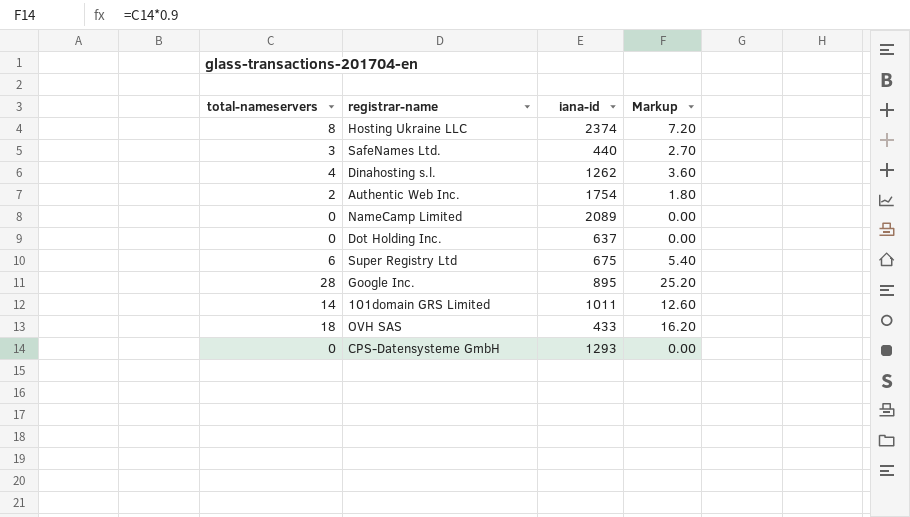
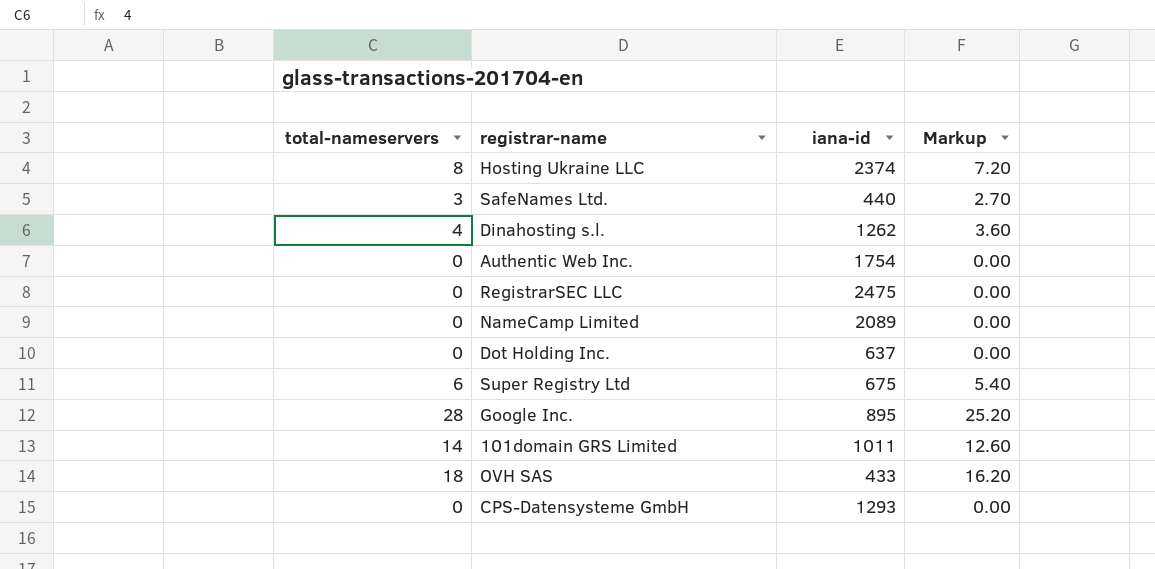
Authentic Web Inc. | total-nameservers: 2 -> 0
Authentic Web Inc. | Markup: 1.80 -> 0.00
row RegistrarSEC LLC: none -> 0 | 2475 | 0.00

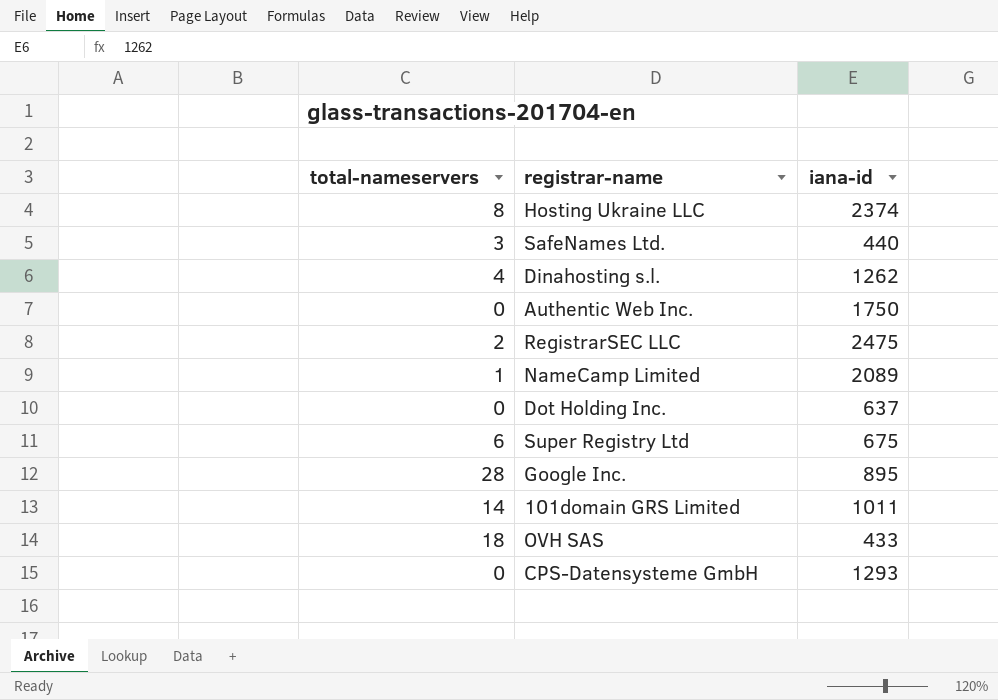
column Markup | formula: [total-nameservers] * 0.9 -> none
Authentic Web Inc. | iana-id: 1754 -> 1750
RegistrarSEC LLC | total-nameservers: 0 -> 2
NameCamp Limited | total-nameservers: 0 -> 1

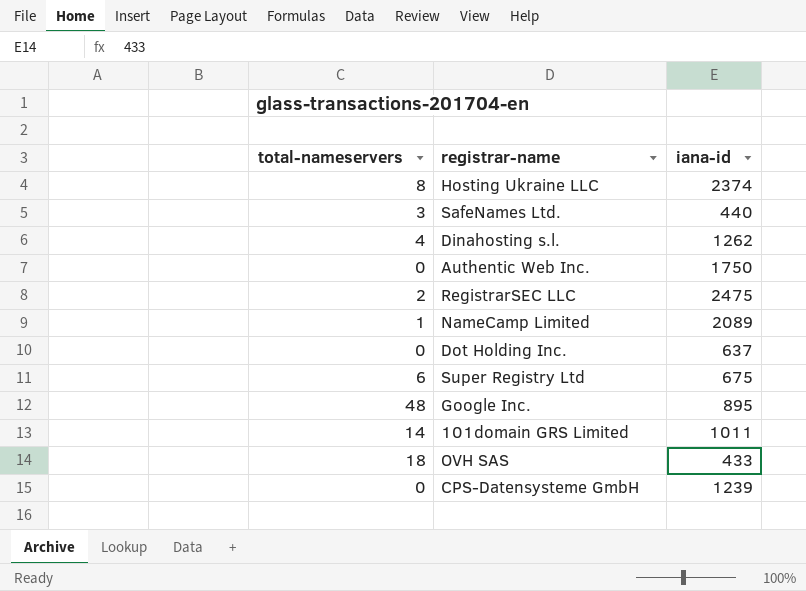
Google Inc. | total-nameservers: 28 -> 48
CPS-Datensysteme GmbH | iana-id: 1293 -> 1239

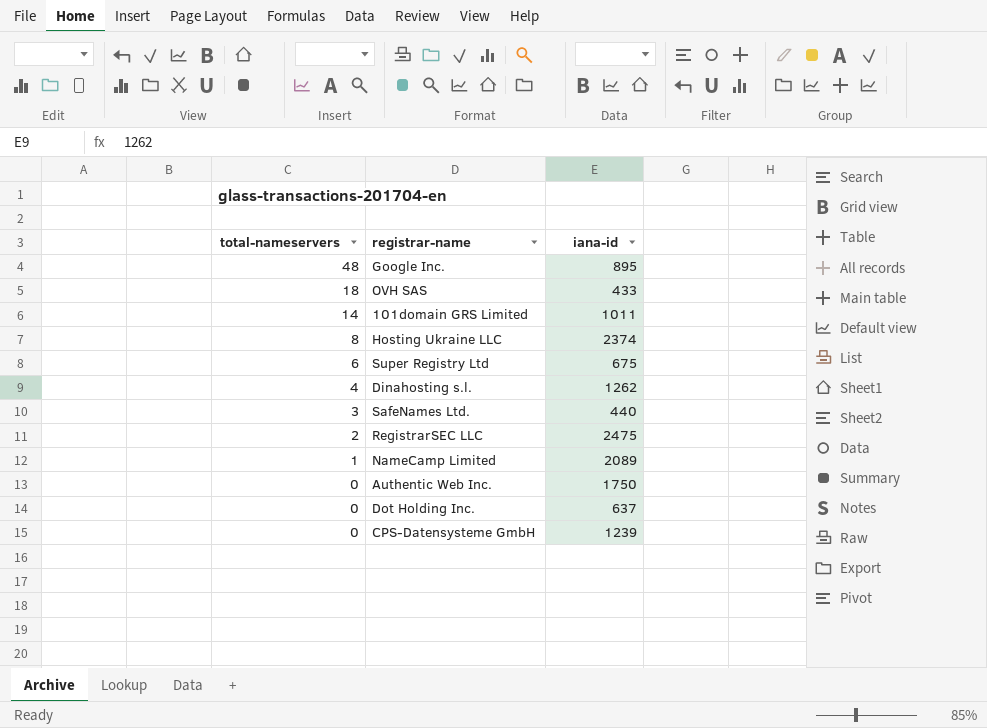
row order: none -> total-nameservers descending

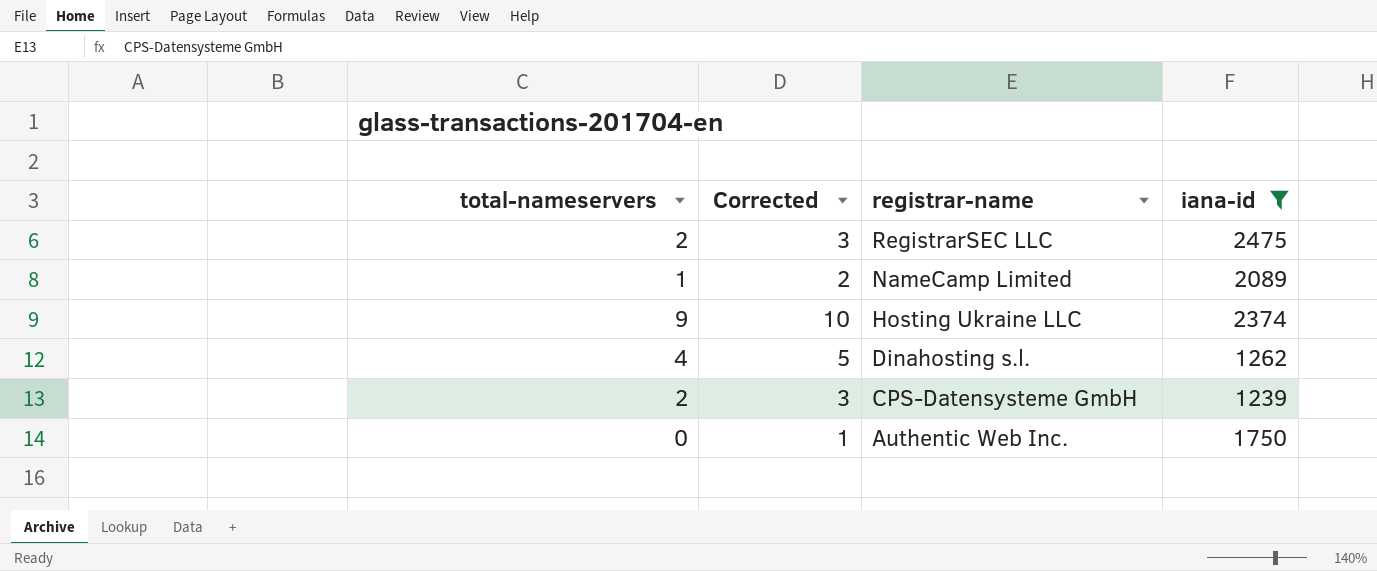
filter: none -> iana-id >= 1239
row order: total-nameservers descending -> registrar-name descending
column Corrected | formula: none -> [total-nameservers] + 1
Hosting Ukraine LLC | total-nameservers: 8 -> 9
CPS-Datensysteme GmbH | total-nameservers: 0 -> 2

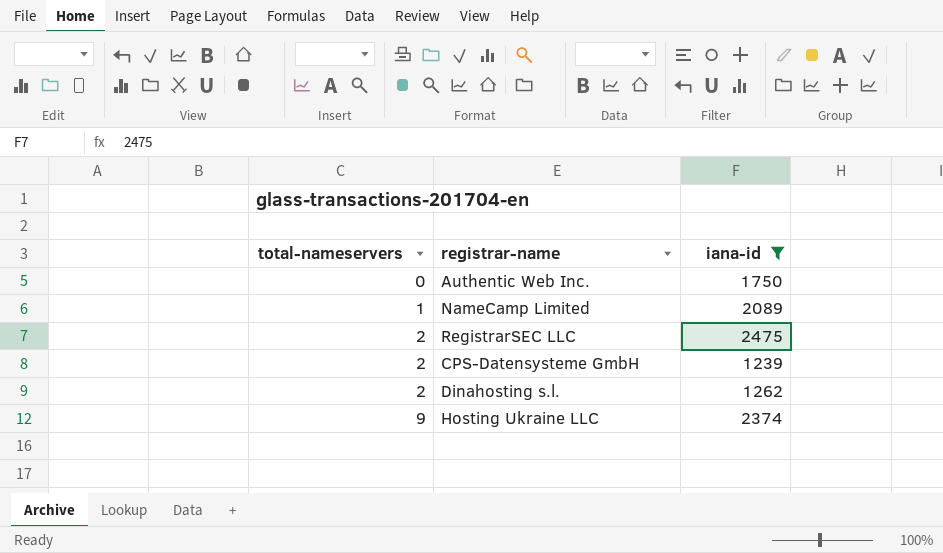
row order: registrar-name descending -> total-nameservers ascending
column Corrected | formula: [total-nameservers] + 1 -> none
Dinahosting s.l. | total-nameservers: 4 -> 2

